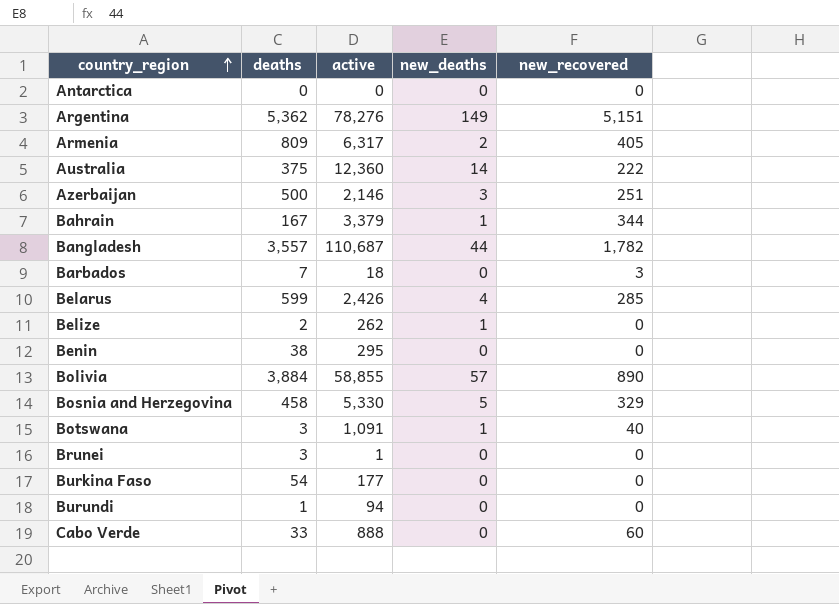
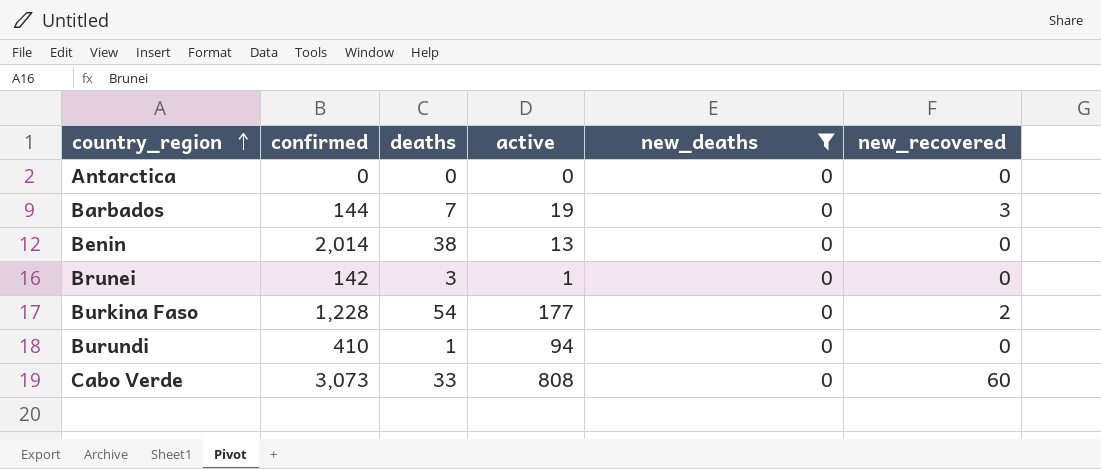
filter: none -> new_deaths = 0
column confirmed | position: none -> 2
Barbados | active: 18 -> 19
Benin | active: 295 -> 13
Burkina Faso | new_recovered: 0 -> 2
Cabo Verde | active: 888 -> 808

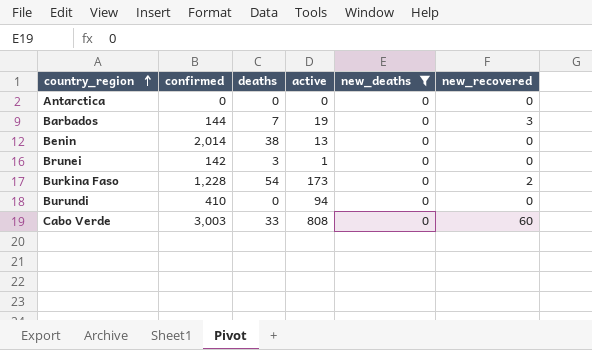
Burkina Faso | active: 177 -> 173
Burundi | deaths: 1 -> 0
Cabo Verde | confirmed: 3,073 -> 3,003

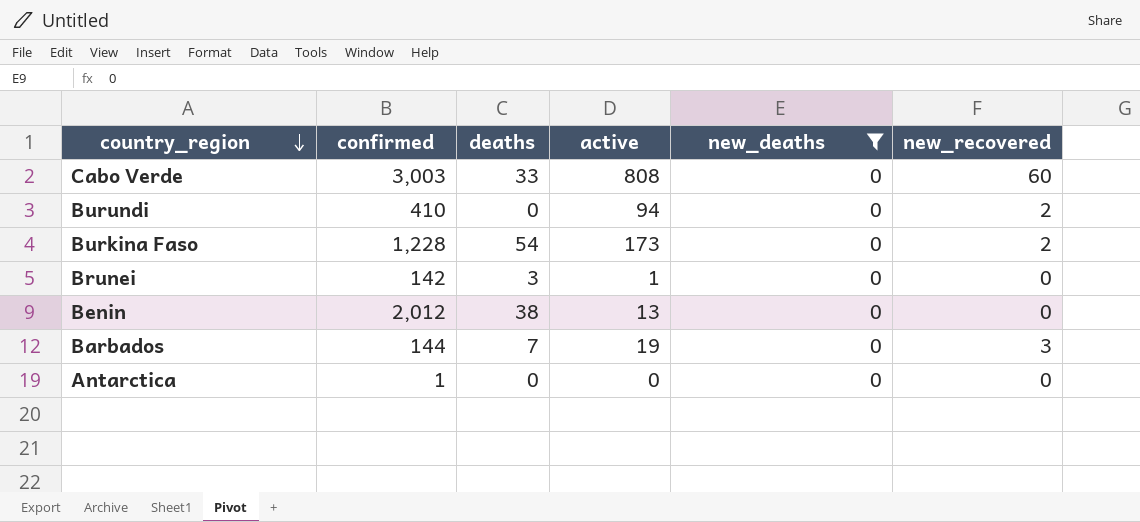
row order: country_region ascending -> country_region descending
Burundi | new_recovered: 0 -> 2
Benin | confirmed: 2,014 -> 2,012
Antarctica | confirmed: 0 -> 1

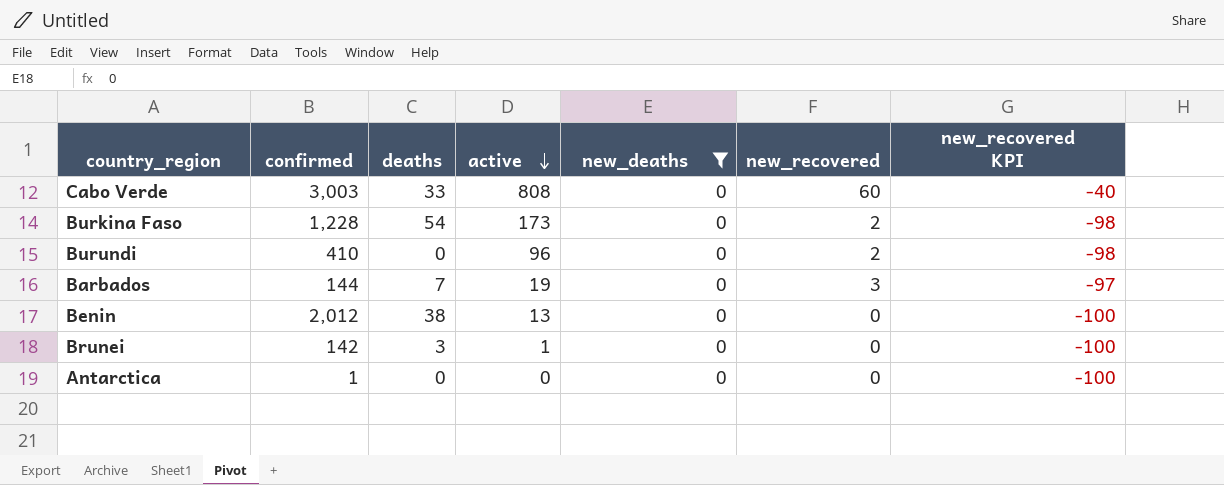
row order: country_region descending -> active descending
column new_recovered KPI | formula: none -> [new_recovered] - 100
Burundi | active: 94 -> 96

